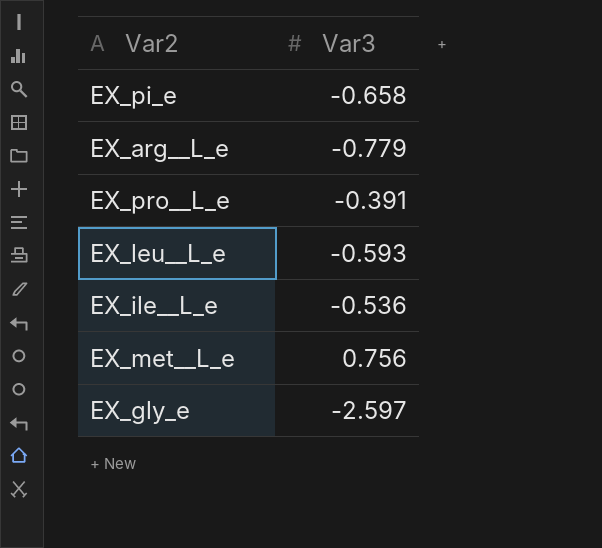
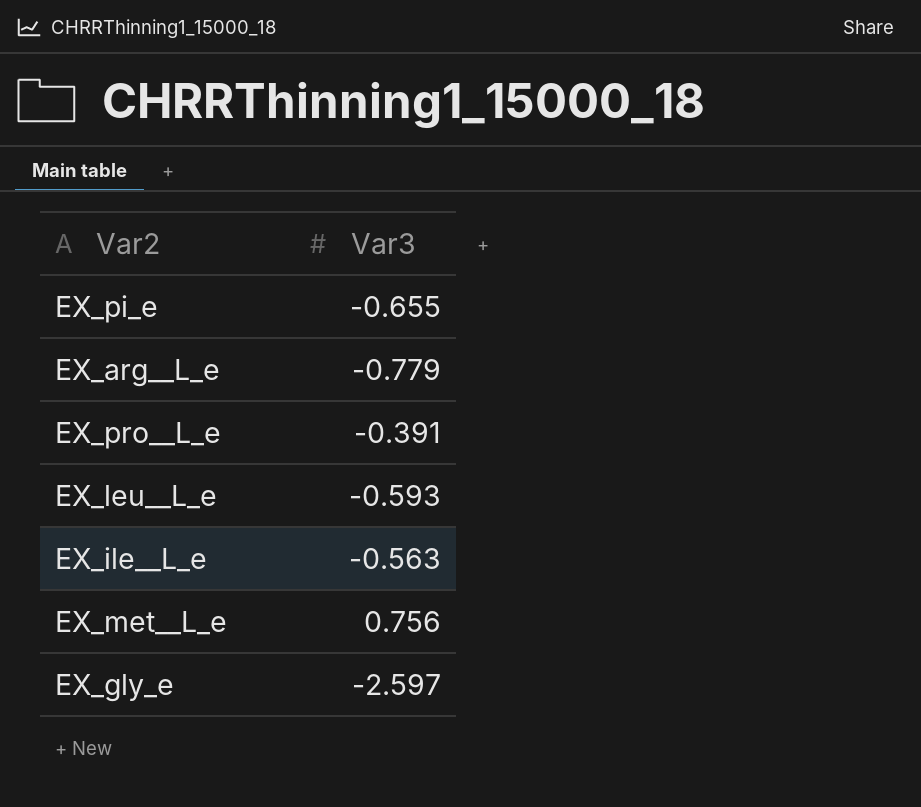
EX_pi_e | Var3: -0.658 -> -0.655
EX_ile__L_e | Var3: -0.536 -> -0.563

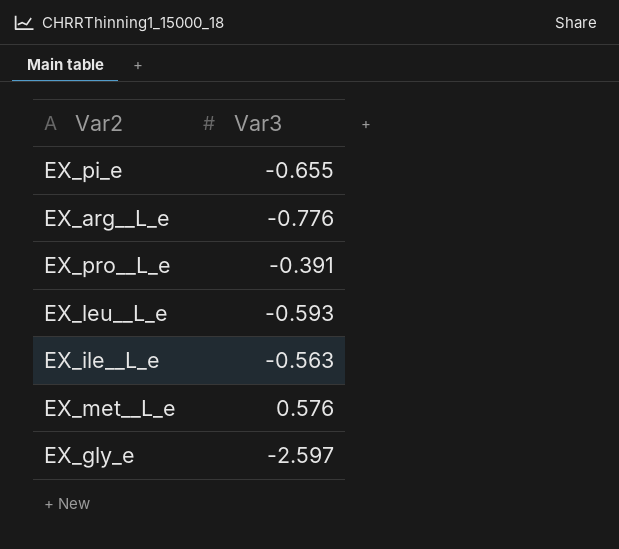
EX_arg__L_e | Var3: -0.779 -> -0.776
EX_met__L_e | Var3: 0.756 -> 0.576

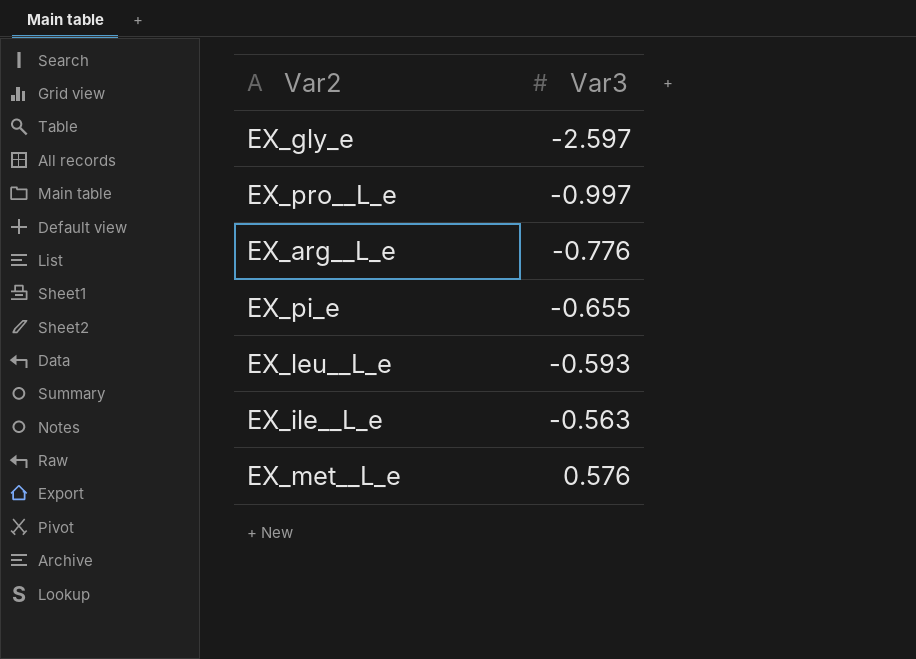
row order: none -> Var3 ascending
EX_pro__L_e | Var3: -0.391 -> -0.997

